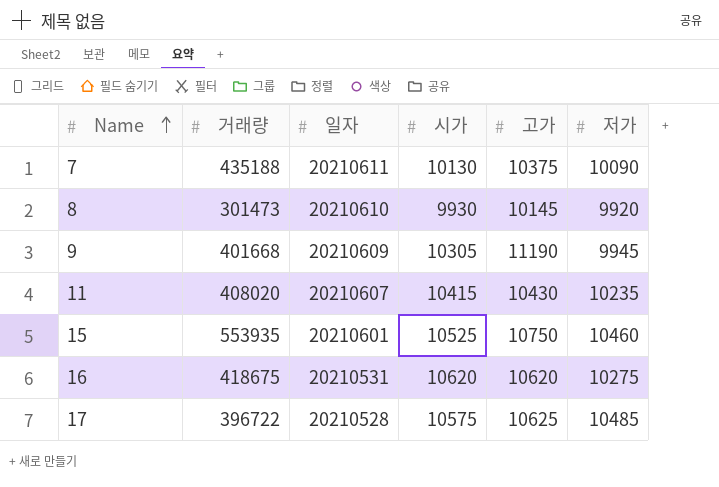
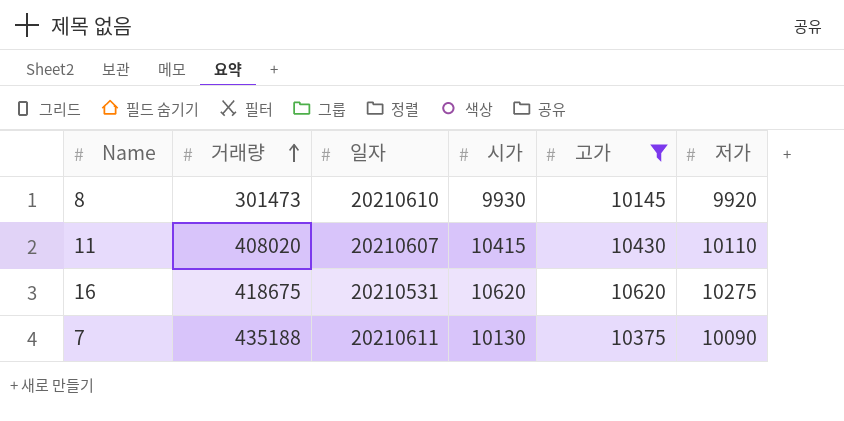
filter: none -> 고가 <= 10620
row order: Name ascending -> 거래량 ascending
11 | 저가: 10235 -> 10110

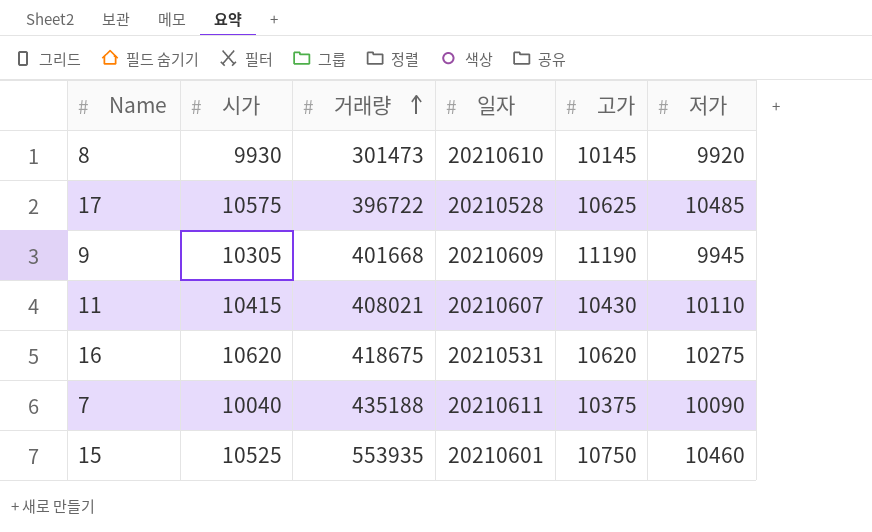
filter: 고가 <= 10620 -> none
column 시가 | position: 4 -> 2
11 | 거래량: 408020 -> 408021
7 | 시가: 10130 -> 10040

